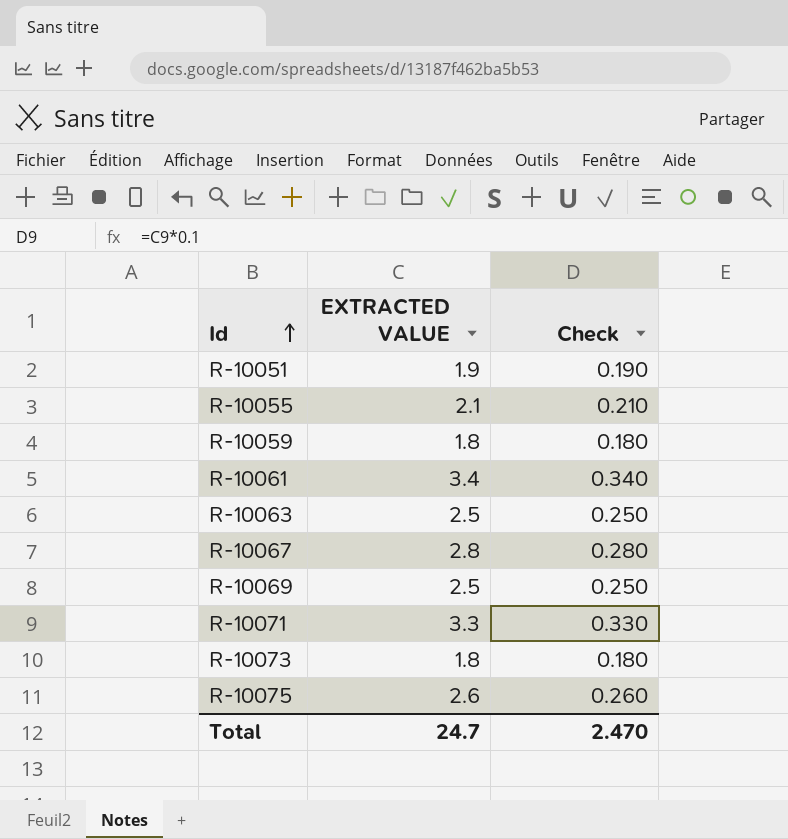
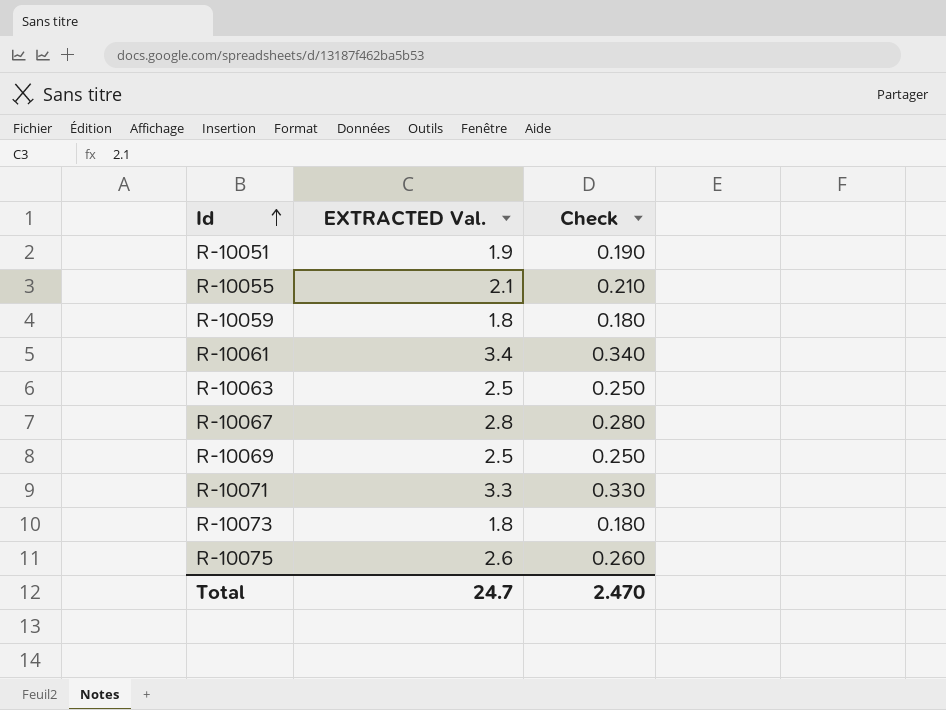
column name: EXTRACTED VALUE -> EXTRACTED Val.

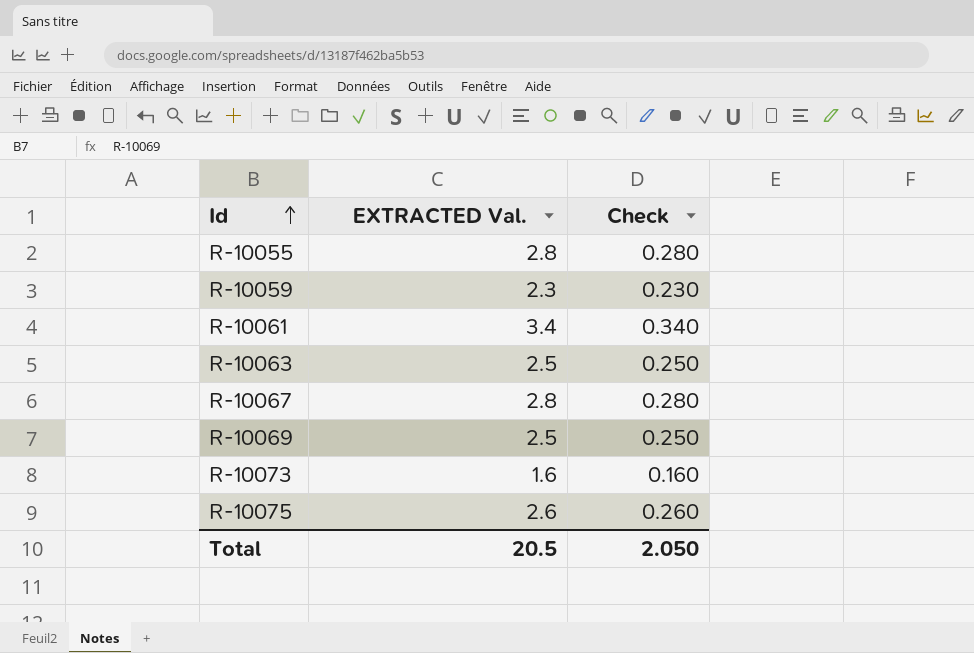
row R-10051: 1.9 | 0.190 -> none
row R-10071: 3.3 | 0.330 -> none
R-10055 | EXTRACTED Val.: 2.1 -> 2.8
R-10055 | Check: 0.210 -> 0.280
R-10059 | EXTRACTED Val.: 1.8 -> 2.3
R-10059 | Check: 0.180 -> 0.230
R-10073 | EXTRACTED Val.: 1.8 -> 1.6
R-10073 | Check: 0.180 -> 0.160
Total | EXTRACTED Val.: 24.7 -> 20.5
Total | Check: 2.470 -> 2.050

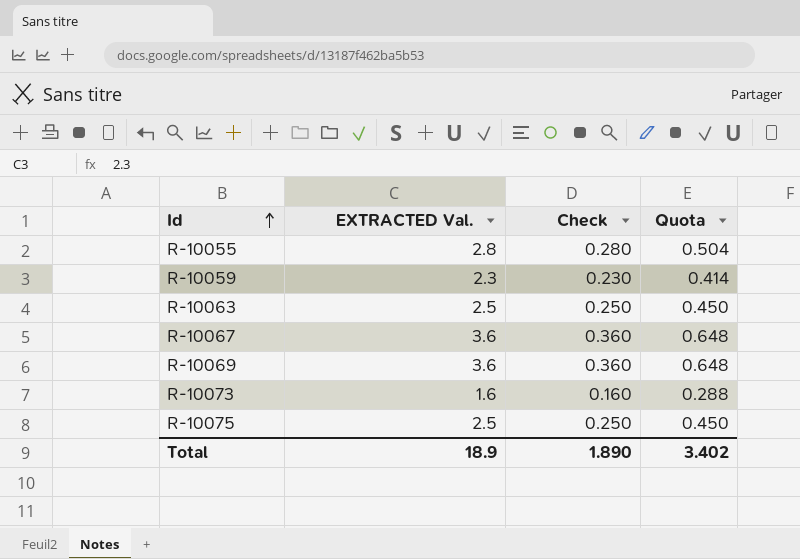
column Quota | formula: none -> [EXTRACTED Val.] * 0.18
row R-10061: 3.4 | 0.340 -> none
R-10067 | EXTRACTED Val.: 2.8 -> 3.6
R-10067 | Check: 0.280 -> 0.360
R-10069 | EXTRACTED Val.: 2.5 -> 3.6
R-10069 | Check: 0.250 -> 0.360
R-10075 | EXTRACTED Val.: 2.6 -> 2.5
R-10075 | Check: 0.260 -> 0.250
Total | EXTRACTED Val.: 20.5 -> 18.9
Total | Check: 2.050 -> 1.890

